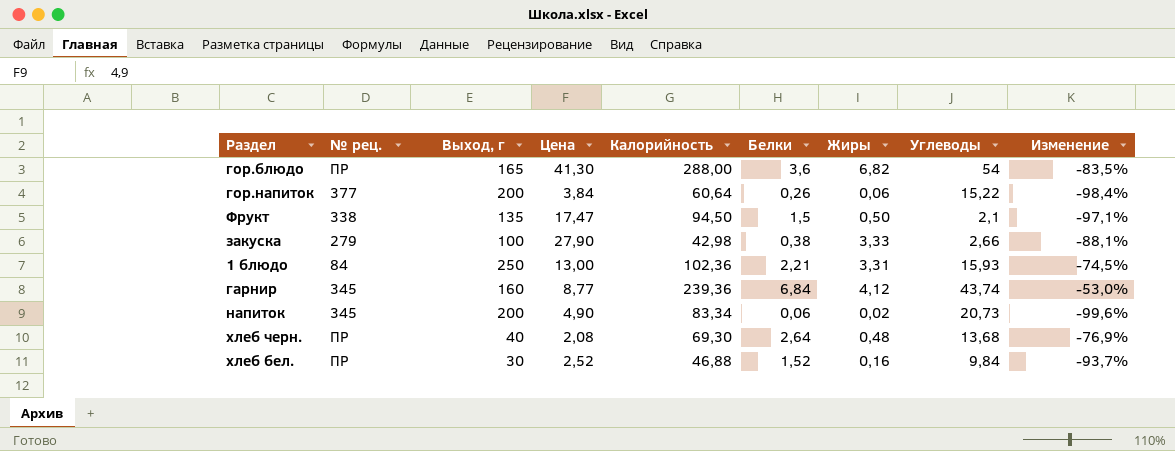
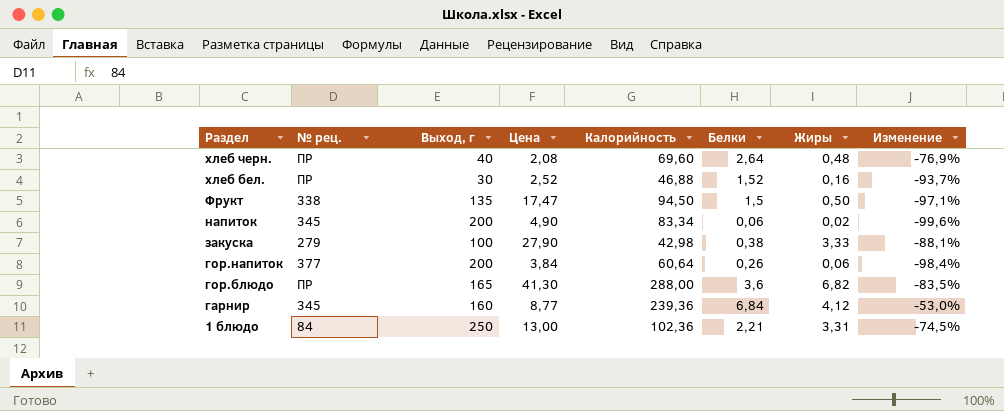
row order: none -> Раздел descending
column Углеводы | position: 8 -> none
хлеб черн. | Калорийность: 69,30 -> 69,60

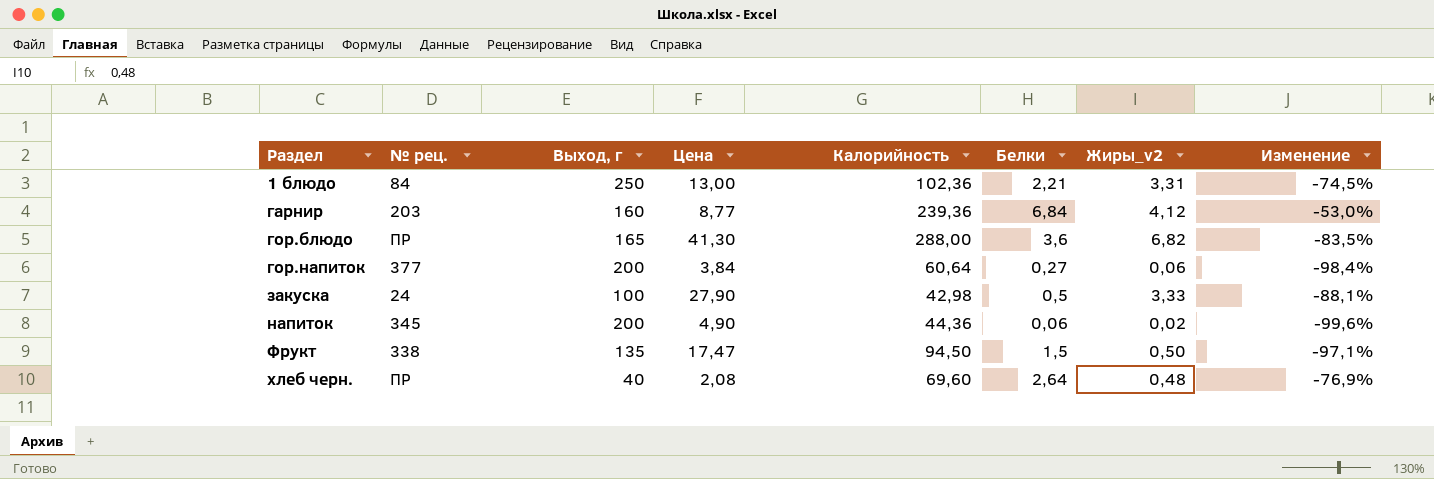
row order: Раздел descending -> Раздел ascending
column name: Жиры -> Жиры_v2
row хлеб бел.: ПР | 30 | 2,52 | 46,88 | 1,52 | 0,16 | -93,7% -> none
гарнир | № рец.: 345 -> 203
гор.напиток | Белки: 0,26 -> 0,27
закуска | № рец.: 279 -> 24
закуска | Белки: 0,38 -> 0,5
напиток | Калорийность: 83,34 -> 44,36

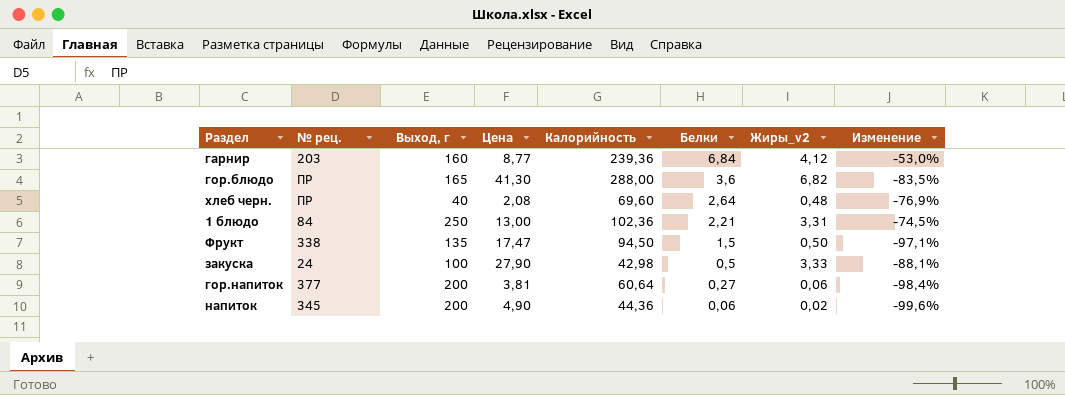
row order: Раздел ascending -> Белки descending
гор.напиток | Цена: 3,84 -> 3,81

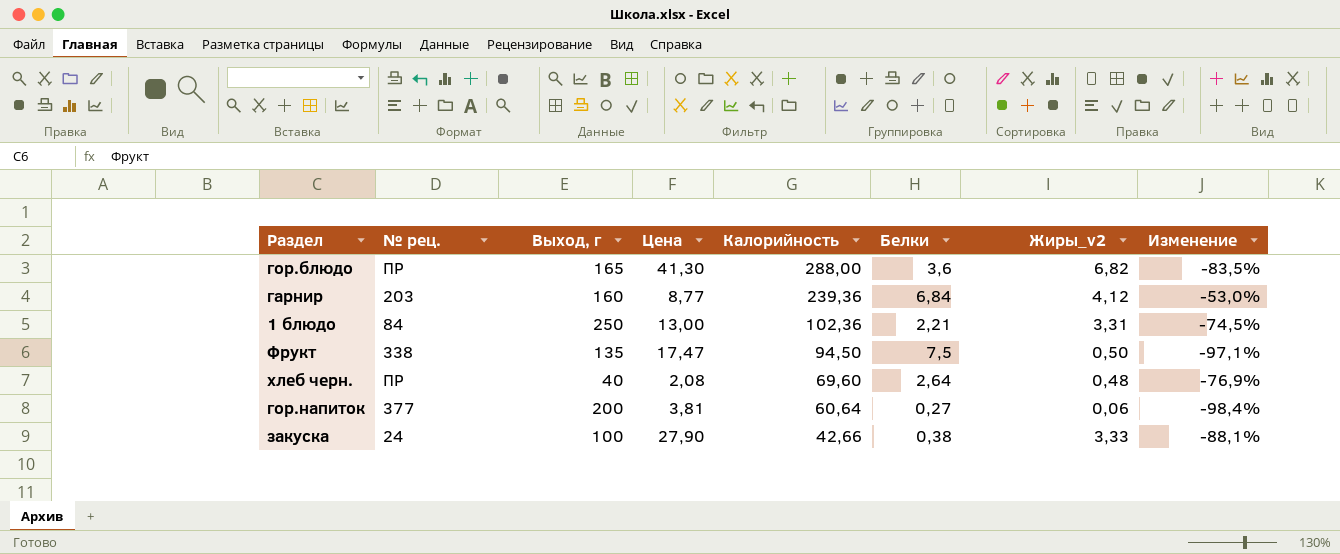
row order: Белки descending -> Калорийность descending
row напиток: 345 | 200 | 4,90 | 44,36 | 0,06 | 0,02 | -99,6% -> none
Фрукт | Белки: 1,5 -> 7,5
закуска | Калорийность: 42,98 -> 42,66
закуска | Белки: 0,5 -> 0,38

